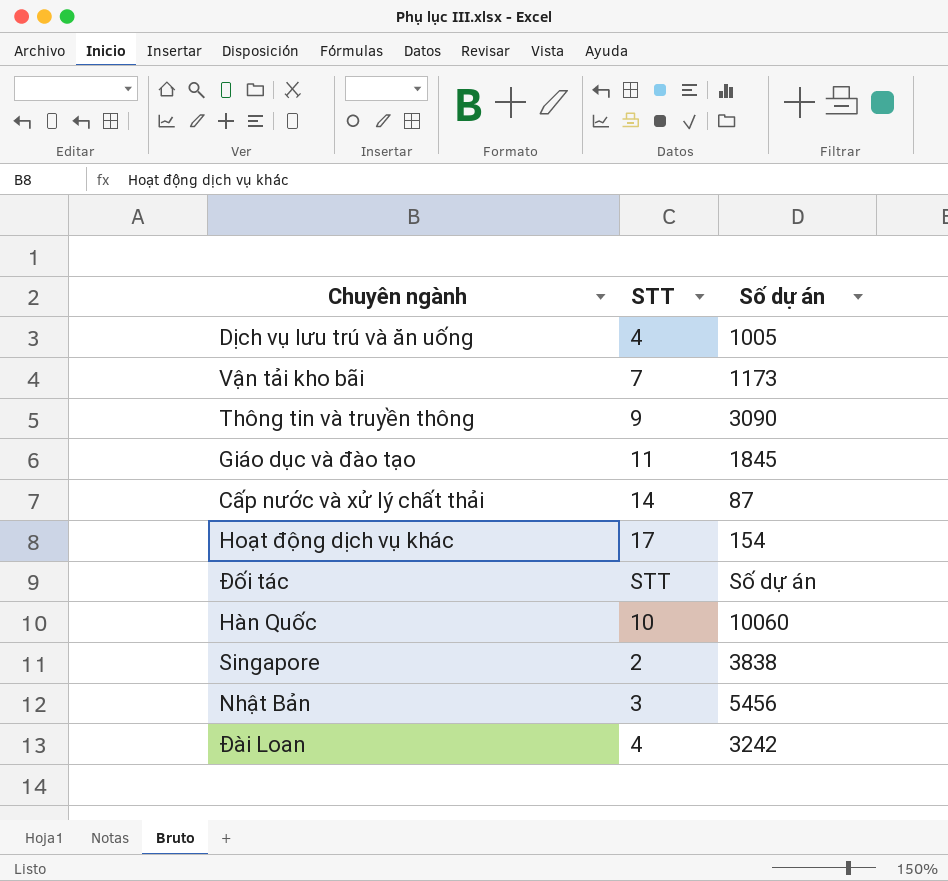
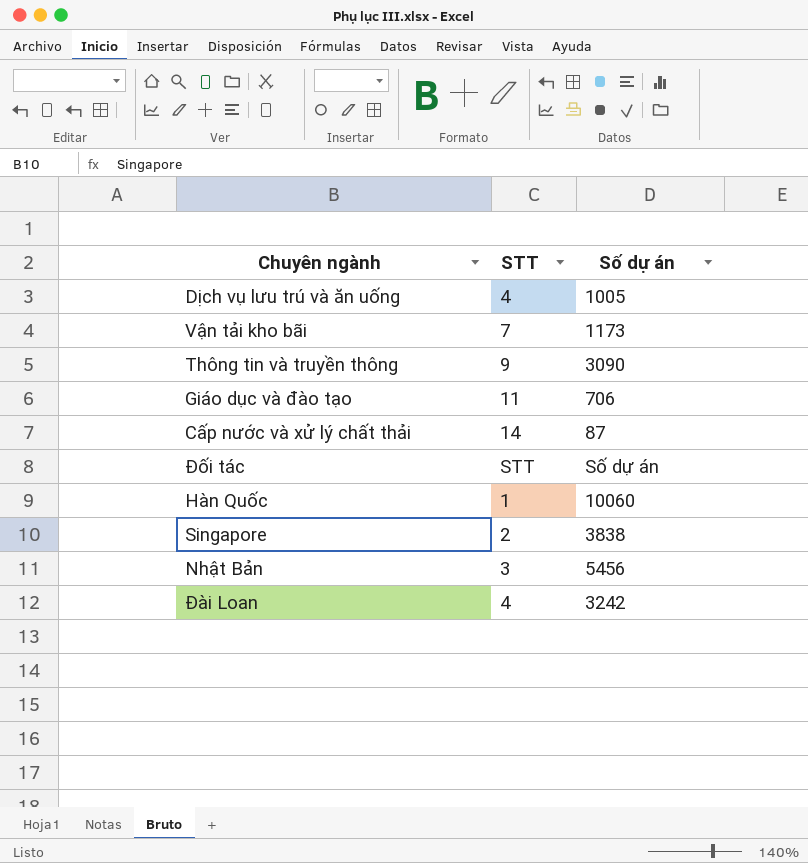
row Hoạt động dịch vụ khác: 17 | 154 -> none
Giáo dục và đào tạo | Số dự án: 1845 -> 706
Hàn Quốc | STT: 10 -> 1

